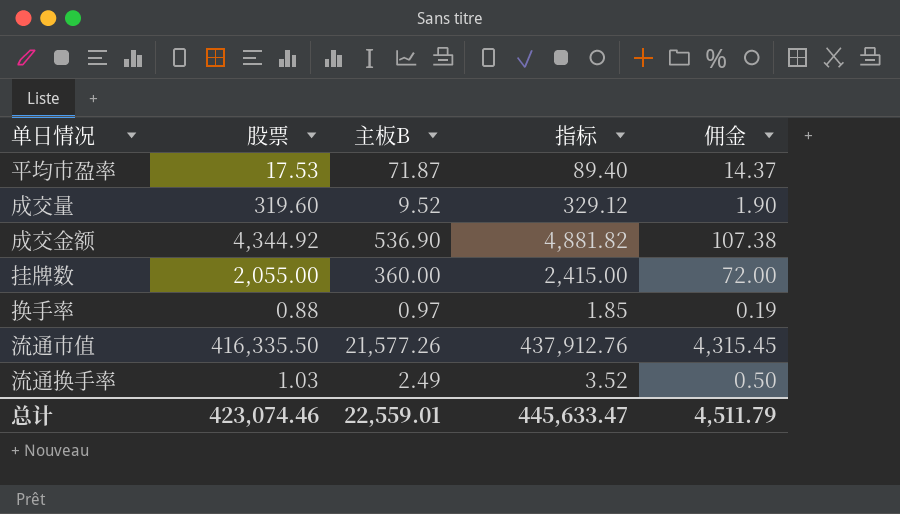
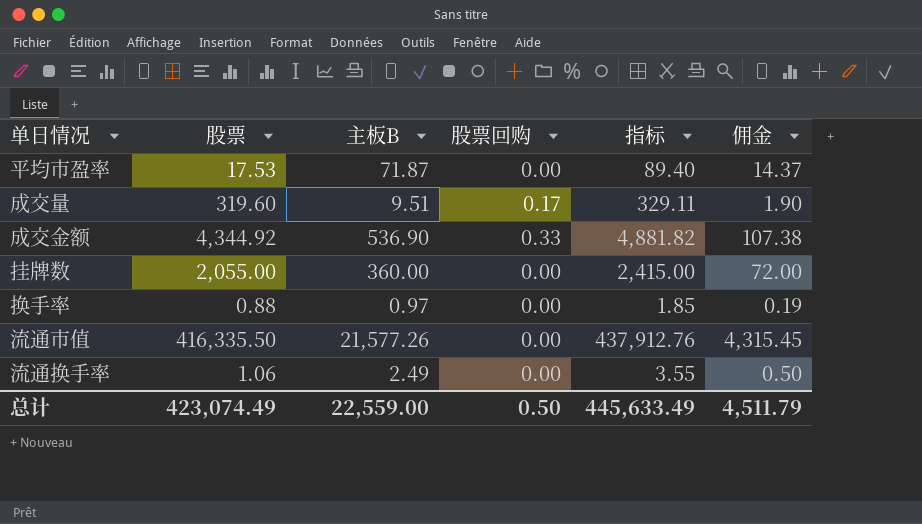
column 股票回购 | position: none -> 4
成交量 | 主板B: 9.52 -> 9.51
成交量 | 指标: 329.12 -> 329.11
流通换手率 | 股票: 1.03 -> 1.06
流通换手率 | 指标: 3.52 -> 3.55
总计 | 股票: 423,074.46 -> 423,074.49
总计 | 主板B: 22,559.01 -> 22,559.00
总计 | 指标: 445,633.47 -> 445,633.49

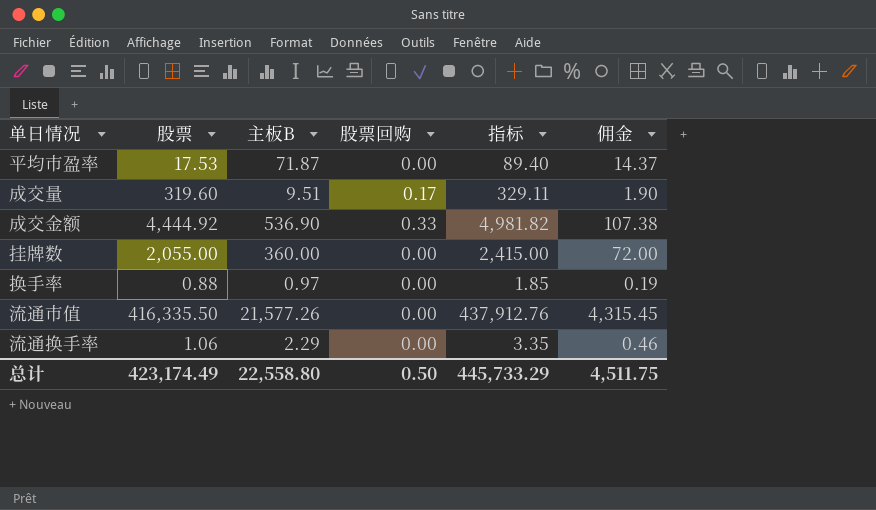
成交金额 | 股票: 4,344.92 -> 4,444.92
成交金额 | 指标: 4,881.82 -> 4,981.82
流通换手率 | 主板B: 2.49 -> 2.29
流通换手率 | 指标: 3.55 -> 3.35
流通换手率 | 佣金: 0.50 -> 0.46
总计 | 股票: 423,074.49 -> 423,174.49
总计 | 主板B: 22,559.00 -> 22,558.80
总计 | 指标: 445,633.49 -> 445,733.29
总计 | 佣金: 4,511.79 -> 4,511.75

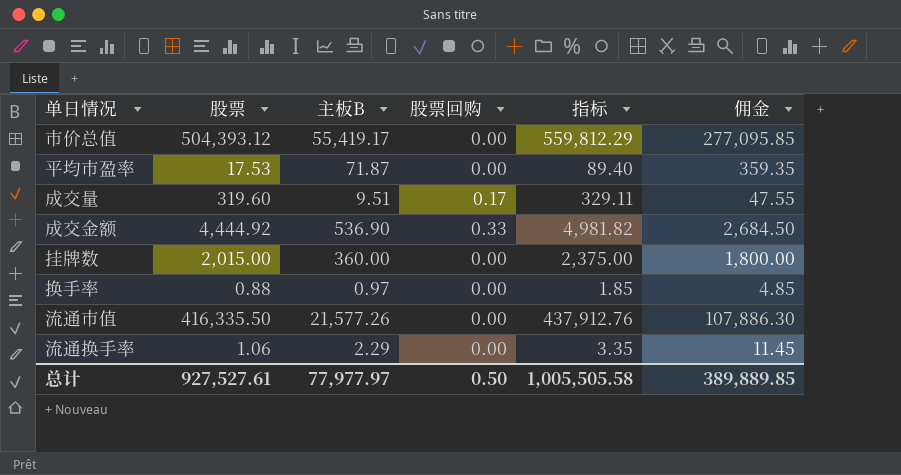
column 佣金 | formula: [主板B] * 0.2 -> [主板B] * 5
row 市价总值: none -> 504,393.12 | 55,419.17 | 0.00 | 559,812.29 | 277,095.85
挂牌数 | 股票: 2,055.00 -> 2,015.00
挂牌数 | 指标: 2,415.00 -> 2,375.00
总计 | 股票: 423,174.49 -> 927,527.61
总计 | 主板B: 22,558.80 -> 77,977.97
总计 | 指标: 445,733.29 -> 1,005,505.58
总计 | 佣金: 4,511.75 -> 389,889.85

